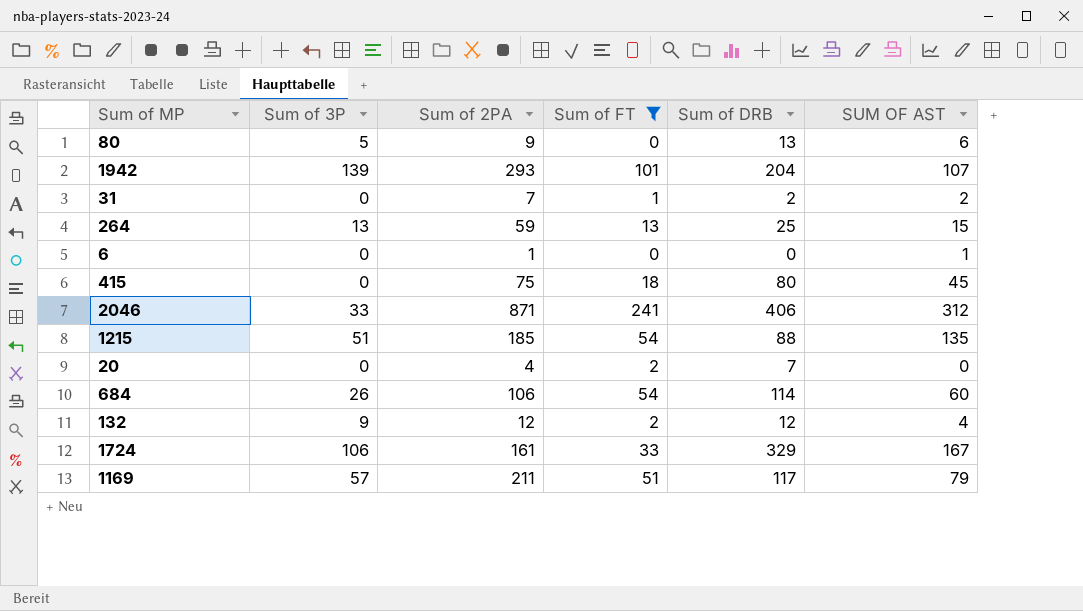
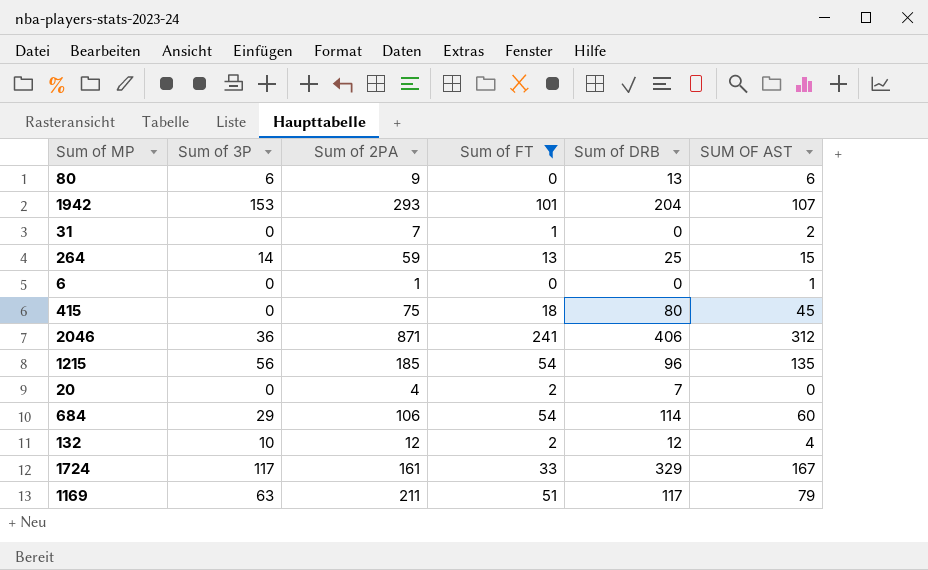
80 | Sum of 3P: 5 -> 6
1942 | Sum of 3P: 139 -> 153
31 | Sum of DRB: 2 -> 0
264 | Sum of 3P: 13 -> 14
2046 | Sum of 3P: 33 -> 36
1215 | Sum of 3P: 51 -> 56
1215 | Sum of DRB: 88 -> 96
684 | Sum of 3P: 26 -> 29
132 | Sum of 3P: 9 -> 10
1724 | Sum of 3P: 106 -> 117
1169 | Sum of 3P: 57 -> 63

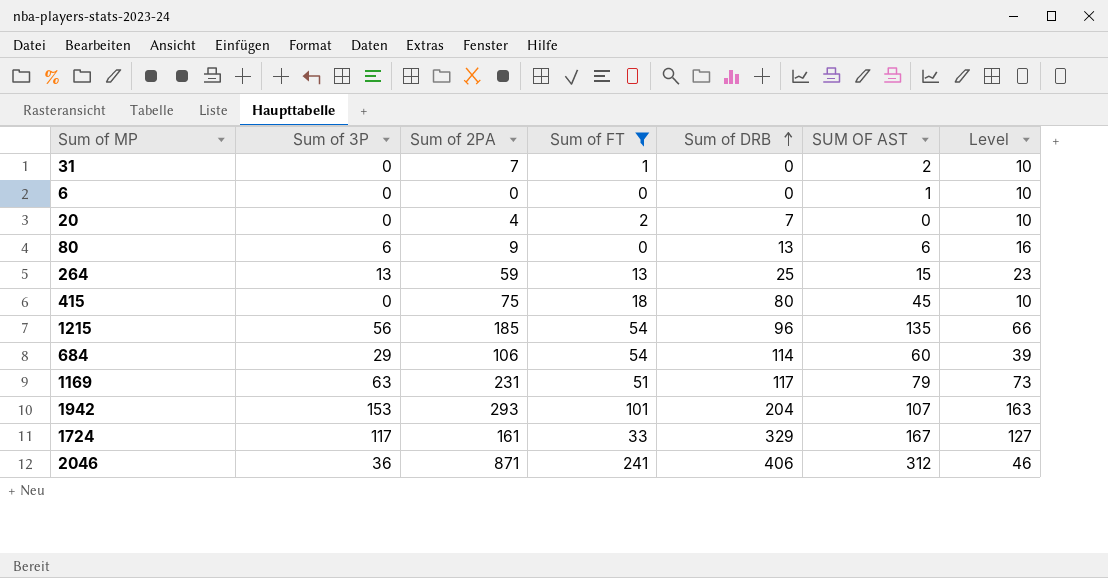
row order: none -> Sum of DRB ascending
column Level | formula: none -> [Sum of 3P] + 10
row 132: 10 | 12 | 2 | 12 | 4 -> none
6 | Sum of 2PA: 1 -> 0
264 | Sum of 3P: 14 -> 13
1169 | Sum of 2PA: 211 -> 231

